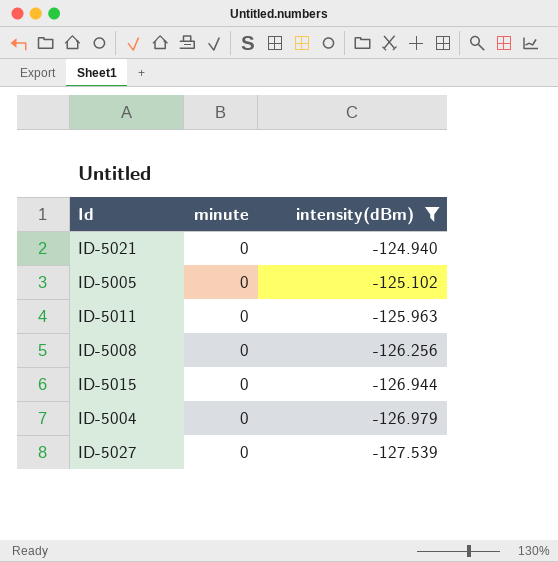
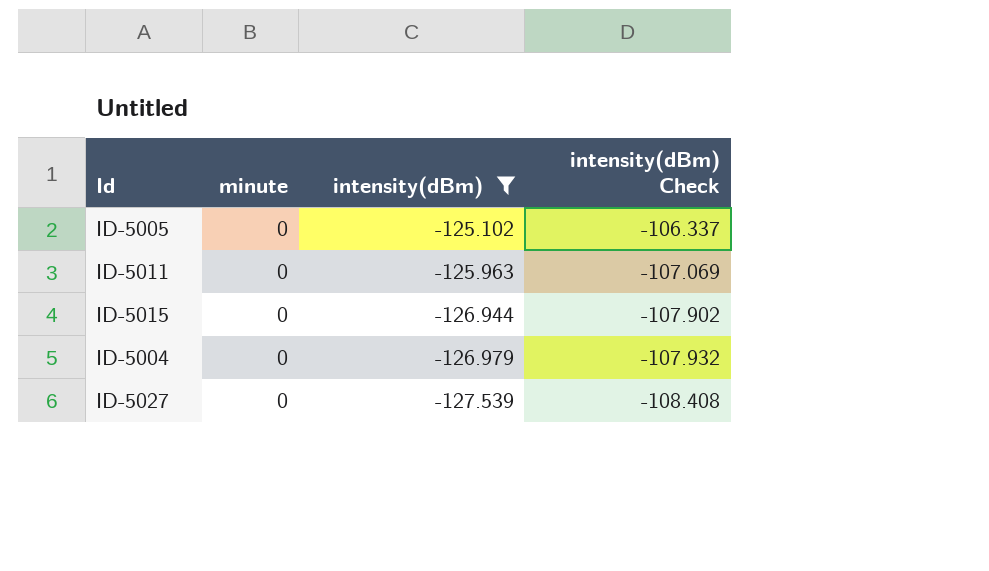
column intensity(dBm) Check | formula: none -> [intensity(dBm)] * 0.85
row ID-5021: 0 | -124.940 -> none
row ID-5008: 0 | -126.256 -> none

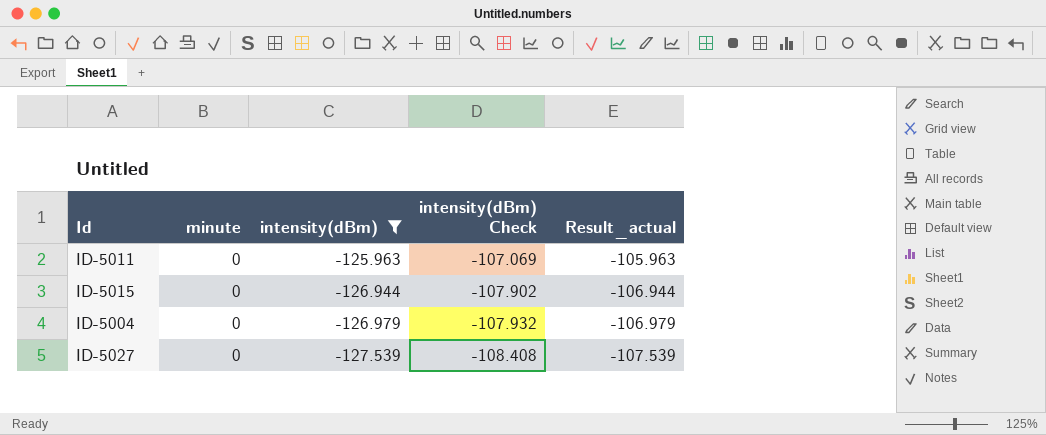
column Result_actual | formula: none -> [intensity(dBm)] + 20
row ID-5005: 0 | -125.102 | -106.337 -> none

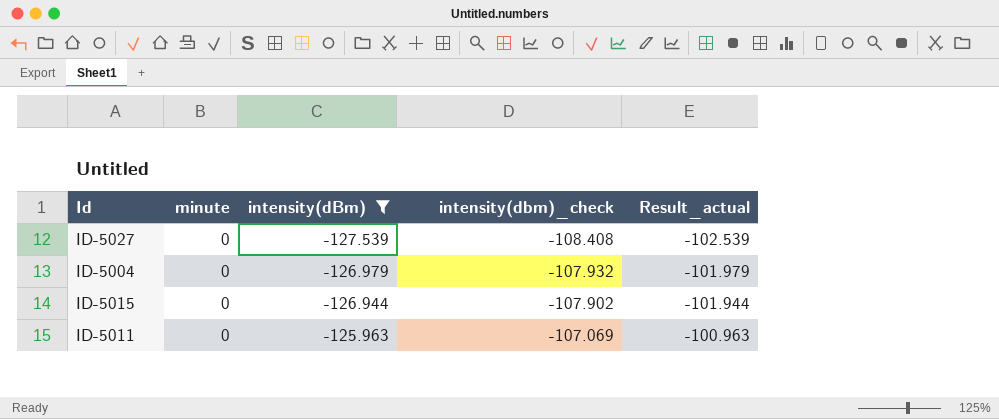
row order: intensity(dBm) descending -> intensity(dBm) ascending
column name: intensity(dBm) Check -> intensity(dbm)_check
column Result_actual | formula: [intensity(dBm)] + 20 -> [intensity(dBm)] + 25

